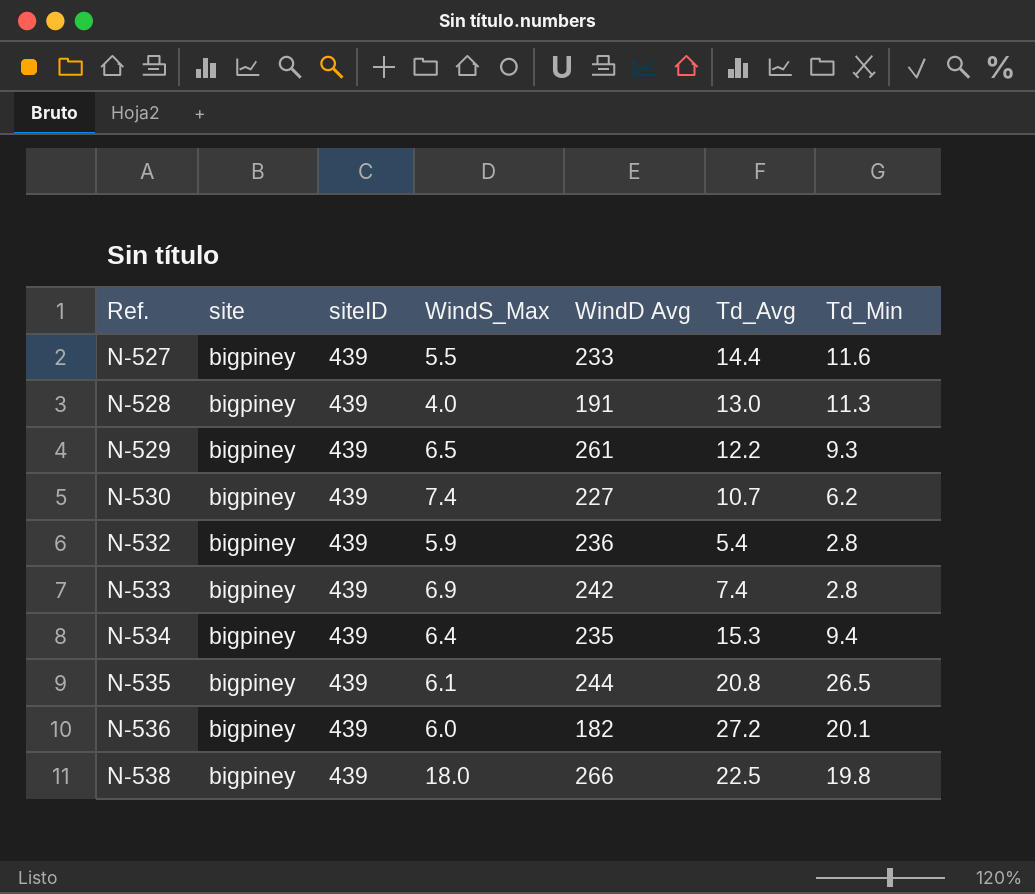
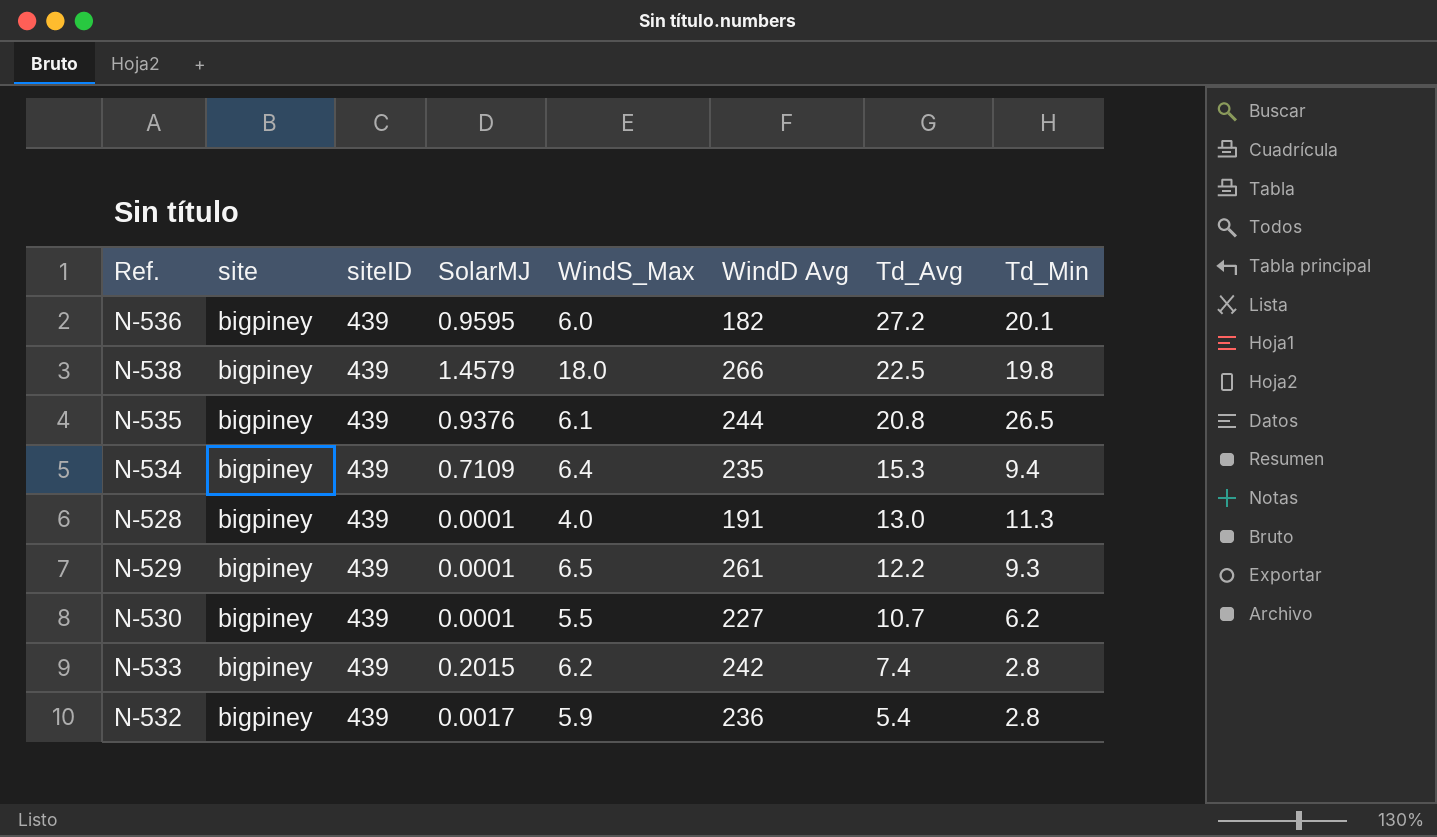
row order: Ref. ascending -> Td_Avg descending
column SolarMJ | position: none -> 4
row N-527: bigpiney | 439 | 5.5 | 233 | 14.4 | 11.6 -> none
N-530 | WindS_Max: 7.4 -> 5.5
N-533 | WindS_Max: 6.9 -> 6.2

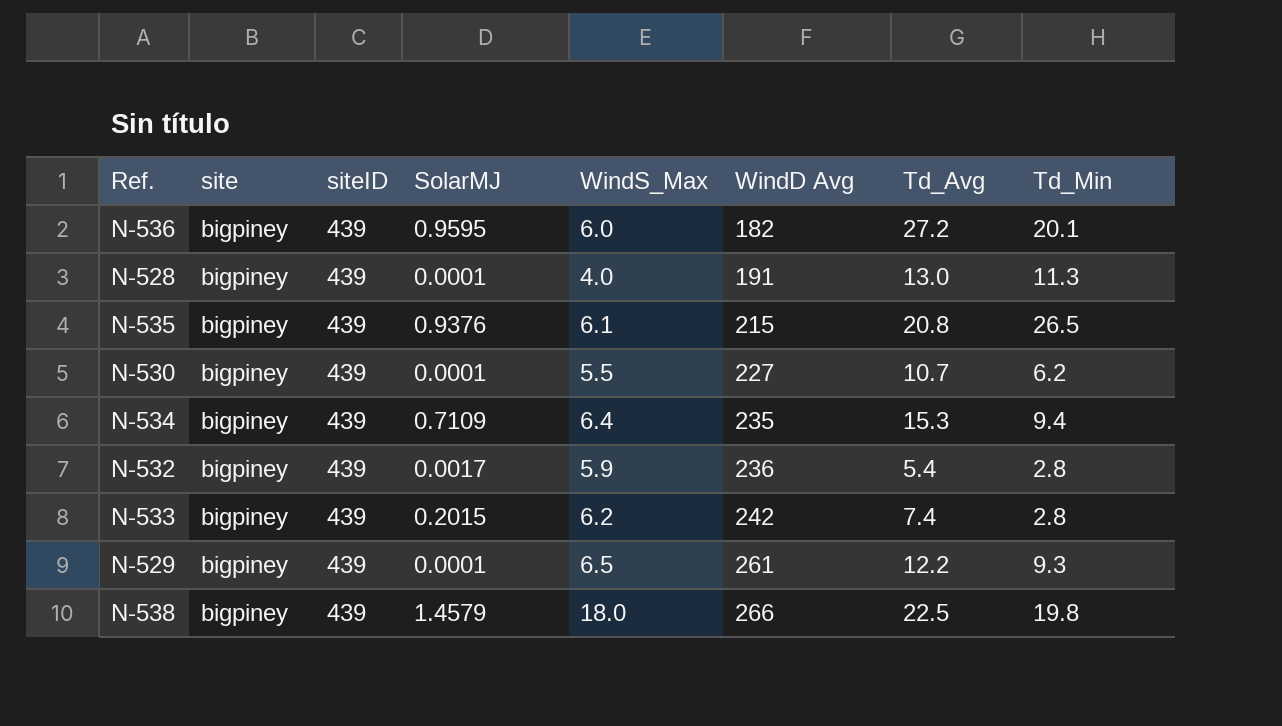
row order: Td_Avg descending -> WindD Avg ascending
N-535 | WindD Avg: 244 -> 215

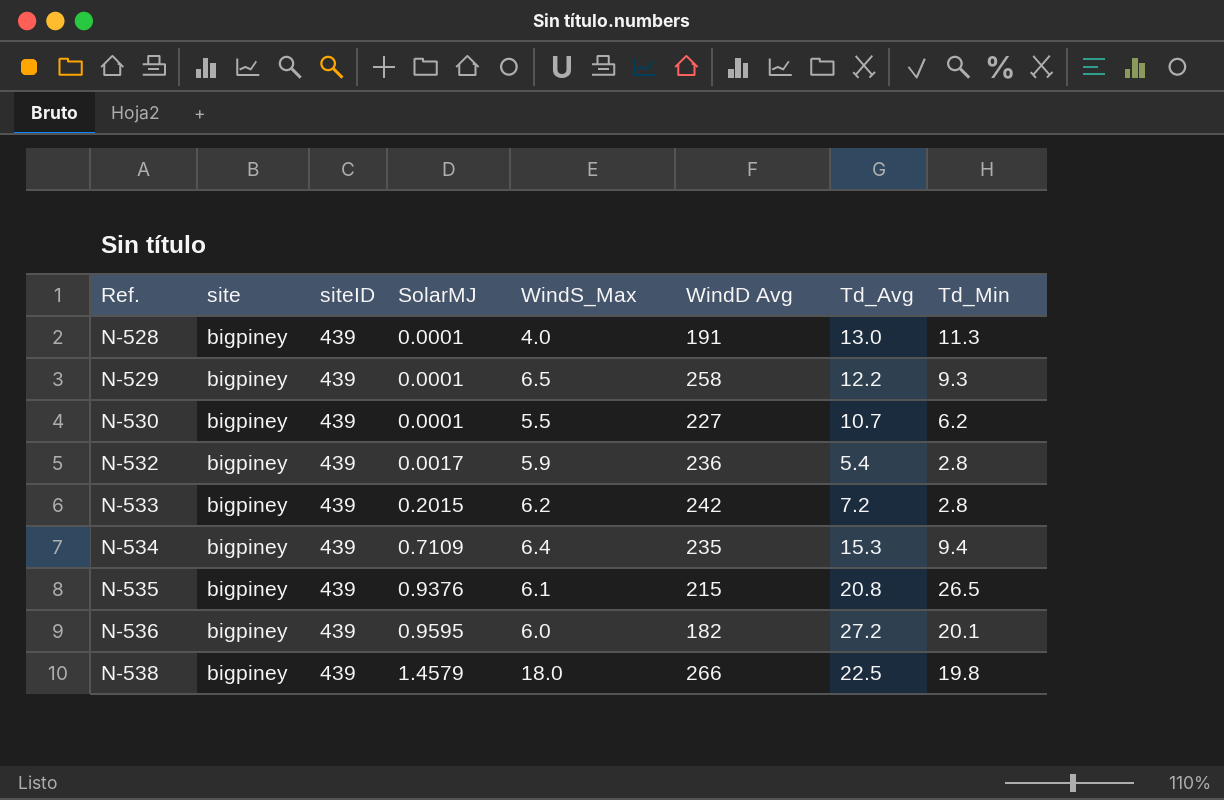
row order: WindD Avg ascending -> Ref. ascending
N-529 | WindD Avg: 261 -> 258
N-533 | Td_Avg: 7.4 -> 7.2

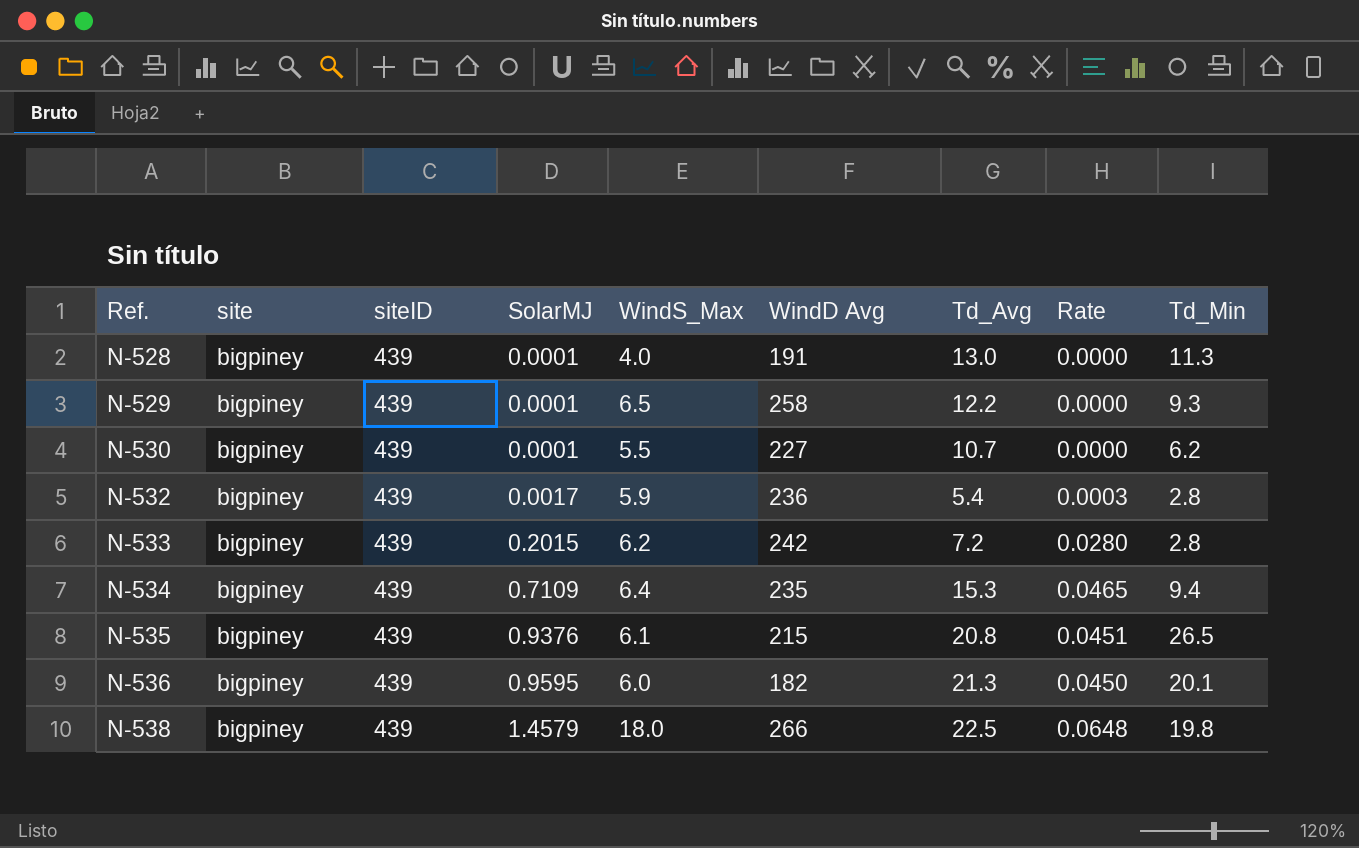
column Rate | formula: none -> [SolarMJ] / [Td_Avg]
N-536 | Td_Avg: 27.2 -> 21.3

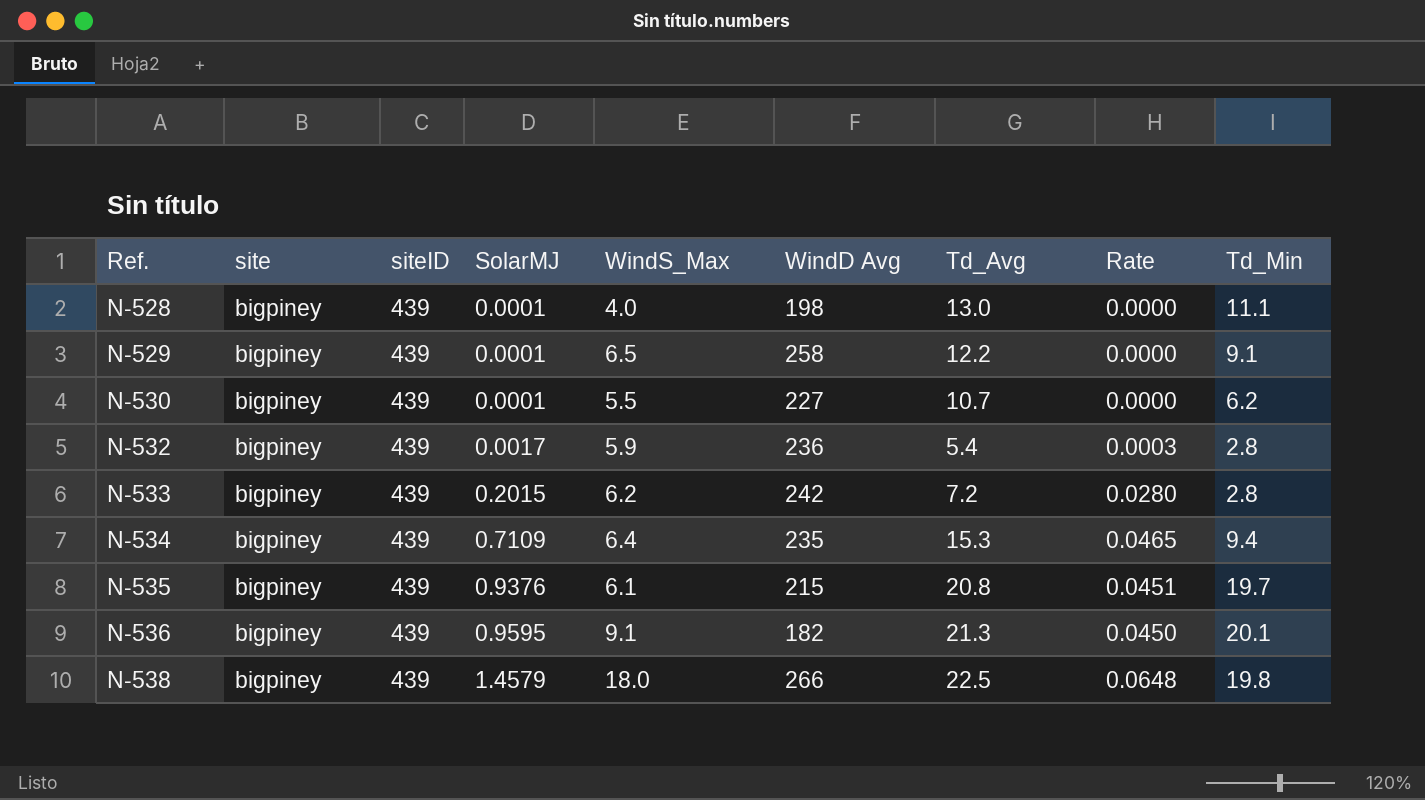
N-528 | WindD Avg: 191 -> 198
N-528 | Td_Min: 11.3 -> 11.1
N-529 | Td_Min: 9.3 -> 9.1
N-535 | Td_Min: 26.5 -> 19.7
N-536 | WindS_Max: 6.0 -> 9.1

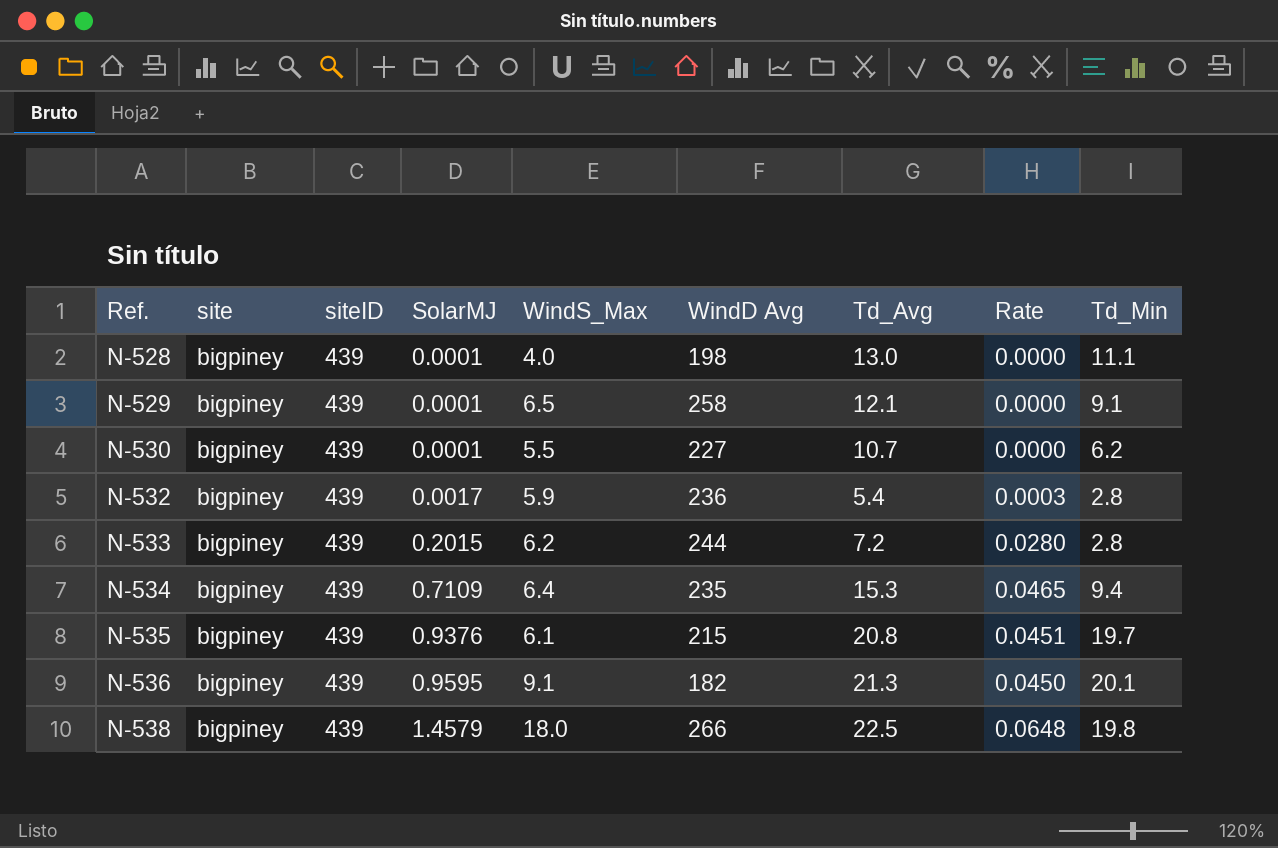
N-529 | Td_Avg: 12.2 -> 12.1
N-533 | WindD Avg: 242 -> 244

